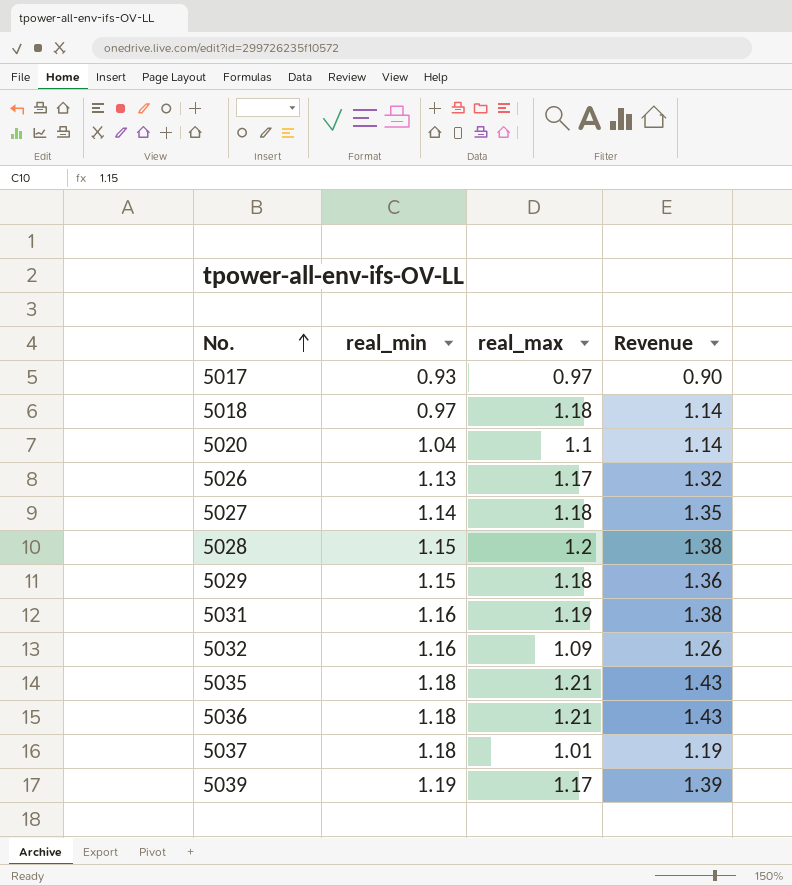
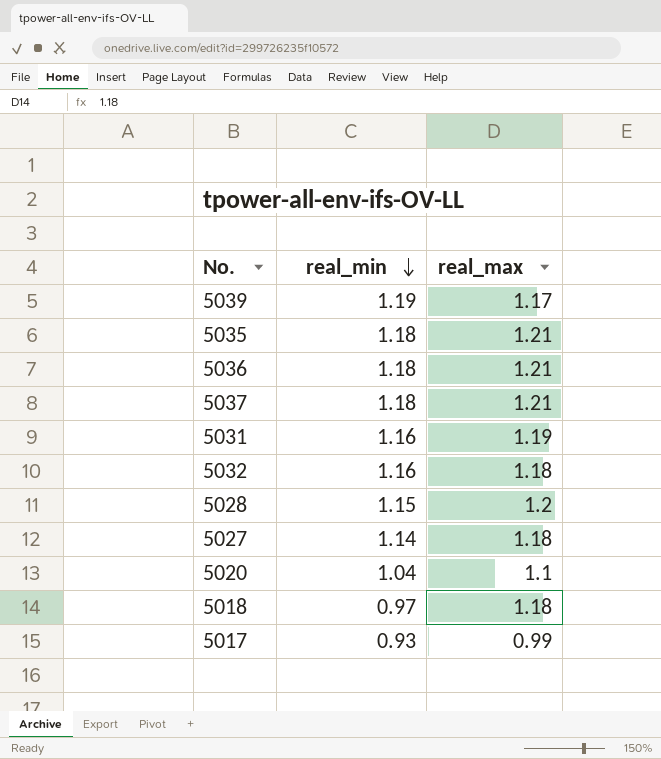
row order: No. ascending -> real_min descending
column Revenue | formula: [real_min] * [real_max] -> none
row 5026: 1.13 | 1.17 | 1.32 -> none
row 5029: 1.15 | 1.18 | 1.36 -> none
5037 | real_max: 1.01 -> 1.21
5032 | real_max: 1.09 -> 1.18
5017 | real_max: 0.97 -> 0.99

